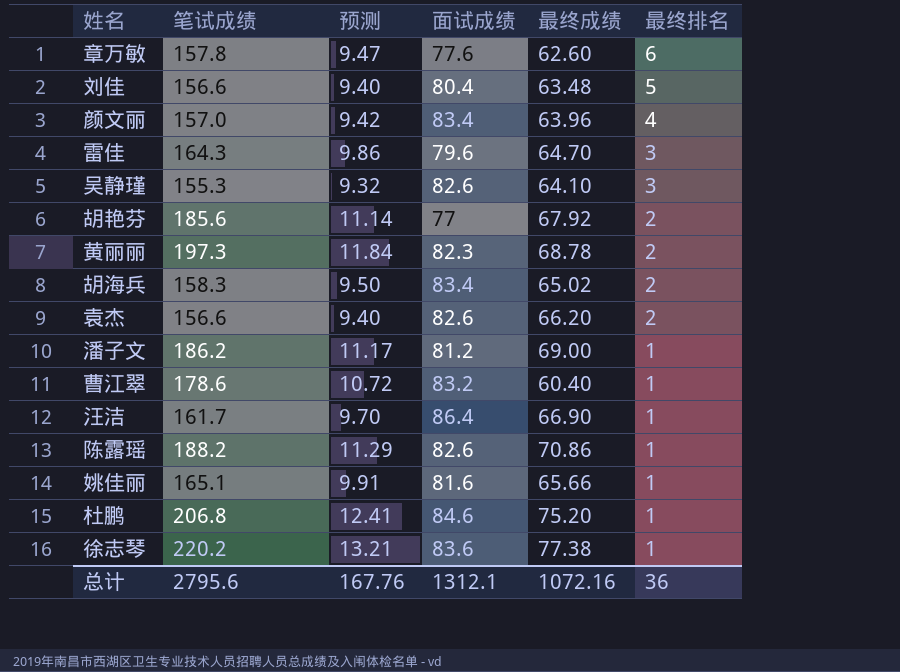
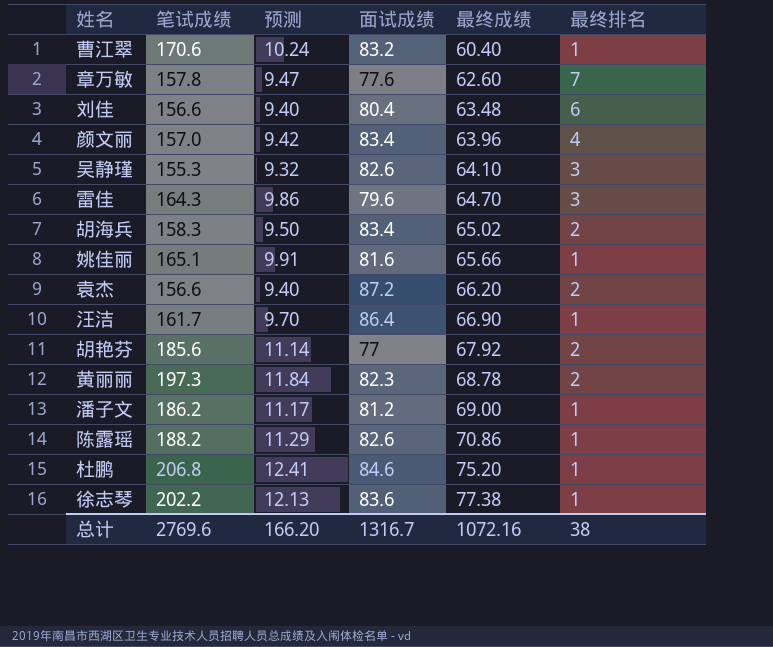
row order: 最终排名 descending -> 最终成绩 ascending
曹江翠 | 笔试成绩: 178.6 -> 170.6
曹江翠 | 预测: 10.72 -> 10.24
章万敏 | 最终排名: 6 -> 7
刘佳 | 最终排名: 5 -> 6
袁杰 | 面试成绩: 82.6 -> 87.2
徐志琴 | 笔试成绩: 220.2 -> 202.2
徐志琴 | 预测: 13.21 -> 12.13
总计 | 笔试成绩: 2795.6 -> 2769.6
总计 | 预测: 167.76 -> 166.20
总计 | 面试成绩: 1312.1 -> 1316.7
总计 | 最终排名: 36 -> 38

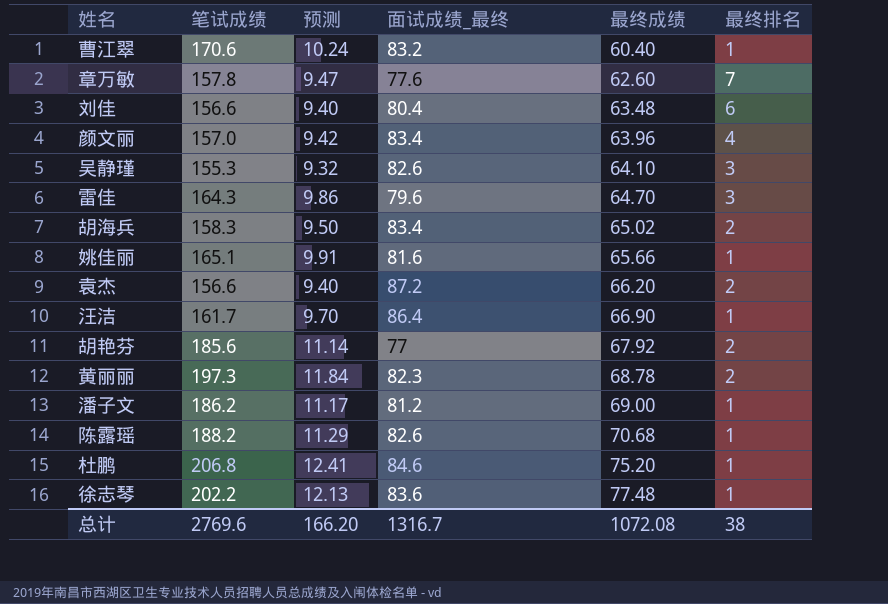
column name: 面试成绩 -> 面试成绩_最终
陈露瑶 | 最终成绩: 70.86 -> 70.68
徐志琴 | 最终成绩: 77.38 -> 77.48
总计 | 最终成绩: 1072.16 -> 1072.08

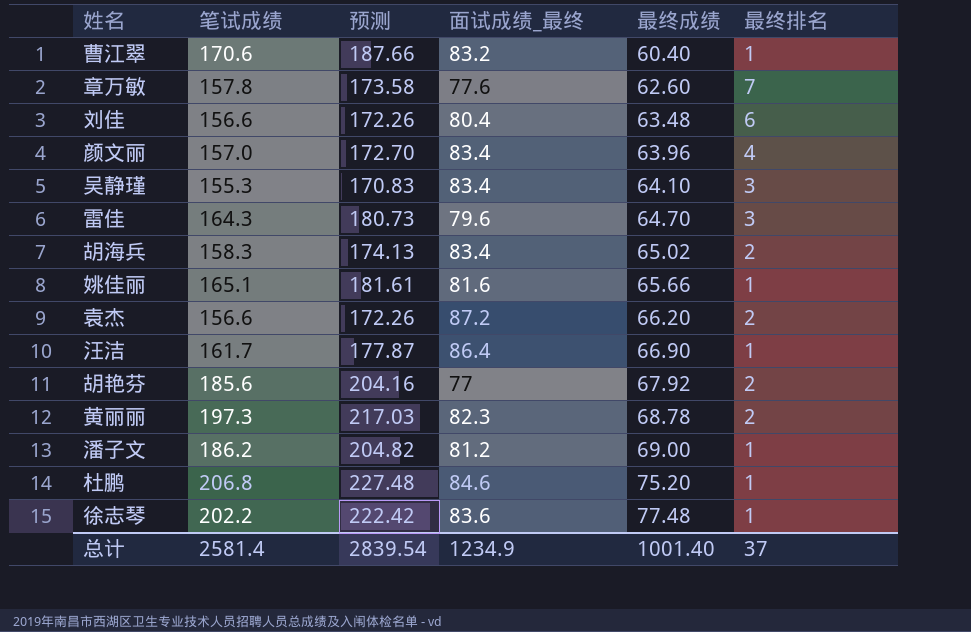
column 预测 | formula: [笔试成绩] * 0.06 -> [笔试成绩] * 1.1
row 陈露瑶: 188.2 | 11.29 | 82.6 | 70.68 | 1 -> none
吴静瑾 | 面试成绩_最终: 82.6 -> 83.4
总计 | 笔试成绩: 2769.6 -> 2581.4
总计 | 预测: 166.20 -> 2839.54
总计 | 面试成绩_最终: 1316.7 -> 1234.9
总计 | 最终成绩: 1072.08 -> 1001.40
总计 | 最终排名: 38 -> 37

